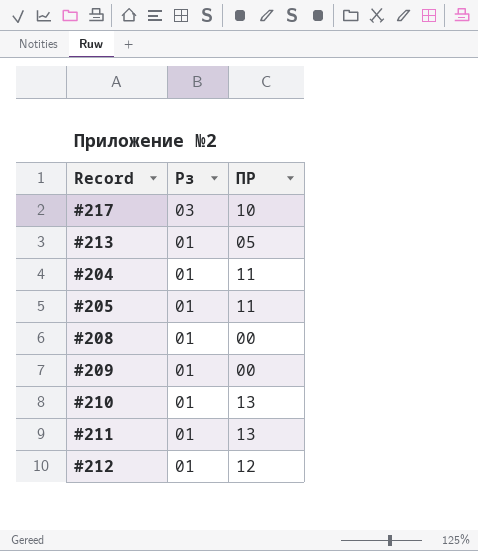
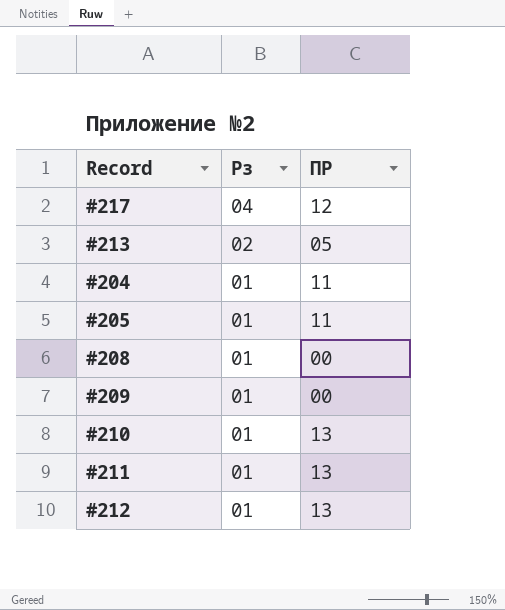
#217 | Рз: 03 -> 04
#217 | ПР: 10 -> 12
#213 | Рз: 01 -> 02
#212 | ПР: 12 -> 13

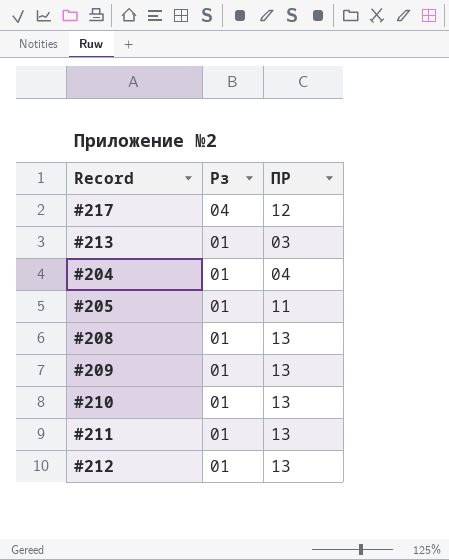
#213 | Рз: 02 -> 01
#213 | ПР: 05 -> 03
#204 | ПР: 11 -> 04
#208 | ПР: 00 -> 13
#209 | ПР: 00 -> 13

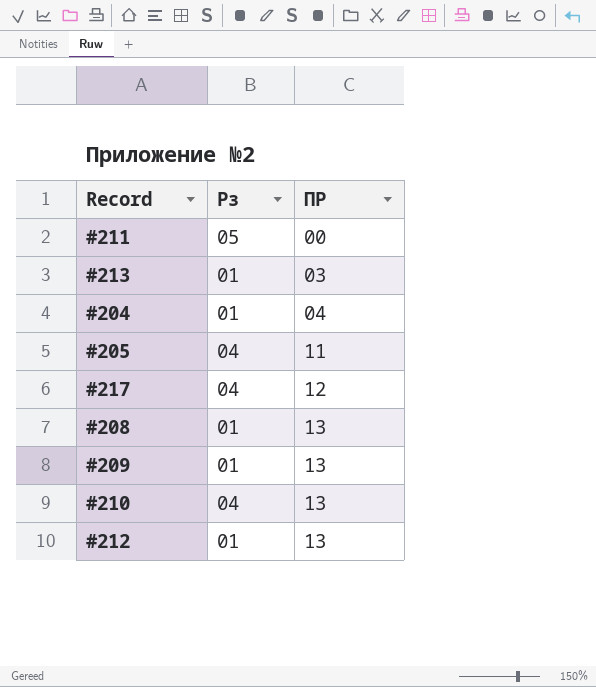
row order: Рз descending -> ПР ascending
#211 | Рз: 01 -> 05
#211 | ПР: 13 -> 00
#205 | Рз: 01 -> 04
#210 | Рз: 01 -> 04

